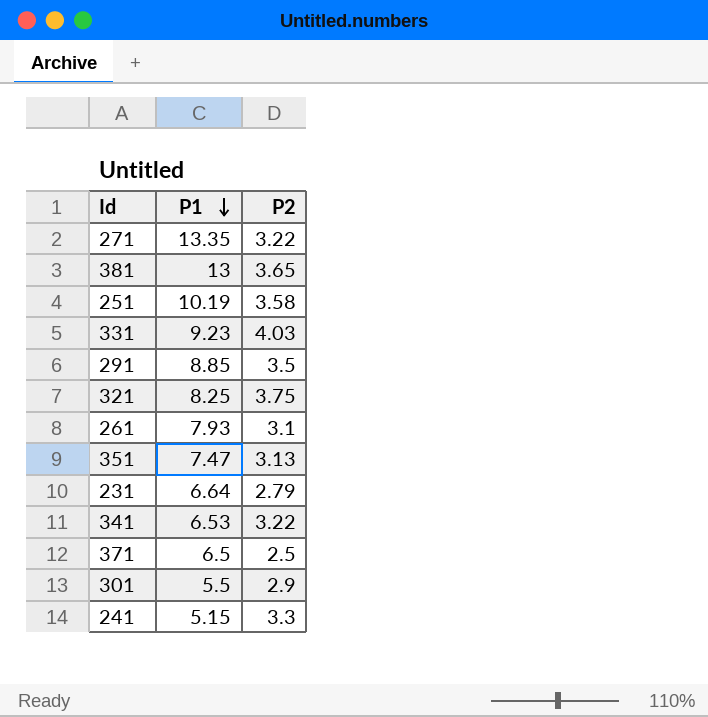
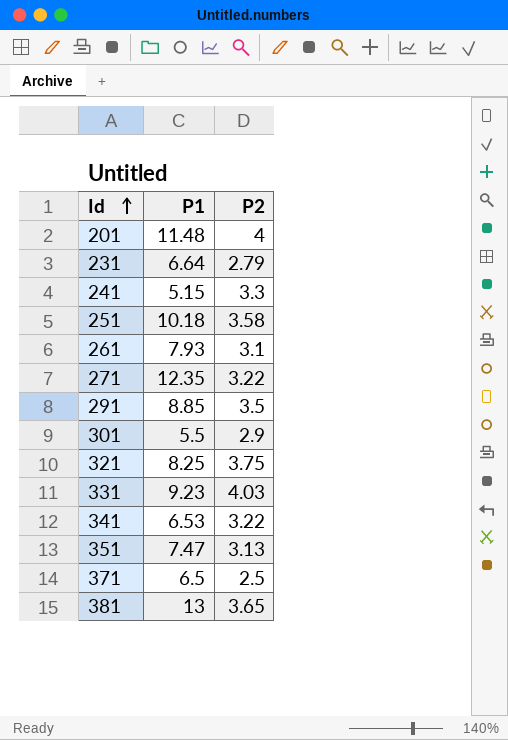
row order: P1 descending -> Id ascending
row 201: none -> 11.48 | 4
251 | P1: 10.19 -> 10.18
271 | P1: 13.35 -> 12.35

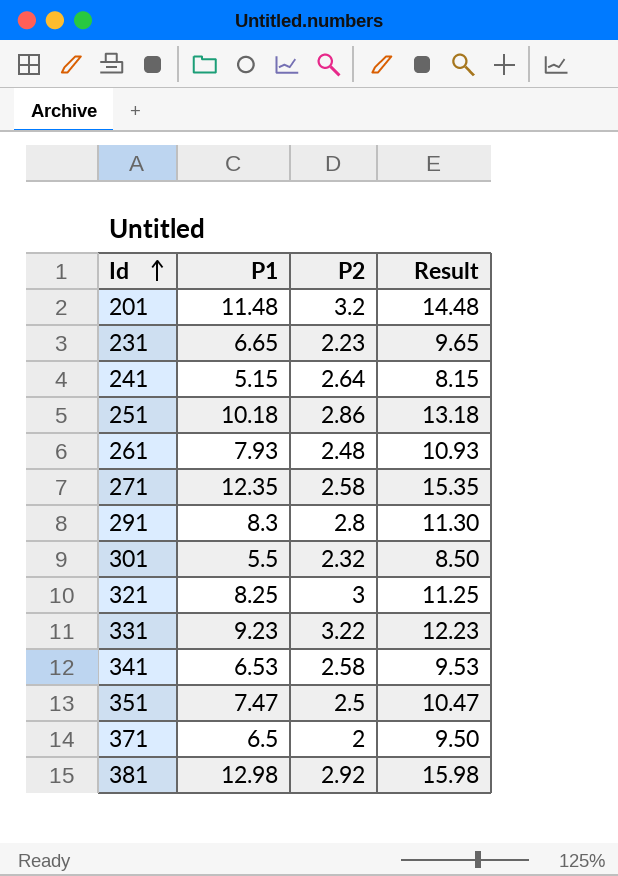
column Result | formula: none -> [P1] + 3
201 | P2: 4 -> 3.2
231 | P1: 6.64 -> 6.65
231 | P2: 2.79 -> 2.23
241 | P2: 3.3 -> 2.64
251 | P2: 3.58 -> 2.86
261 | P2: 3.1 -> 2.48
271 | P2: 3.22 -> 2.58
291 | P1: 8.85 -> 8.3
291 | P2: 3.5 -> 2.8
301 | P2: 2.9 -> 2.32
321 | P2: 3.75 -> 3
331 | P2: 4.03 -> 3.22
341 | P2: 3.22 -> 2.58
351 | P2: 3.13 -> 2.5
371 | P2: 2.5 -> 2
381 | P1: 13 -> 12.98
381 | P2: 3.65 -> 2.92

